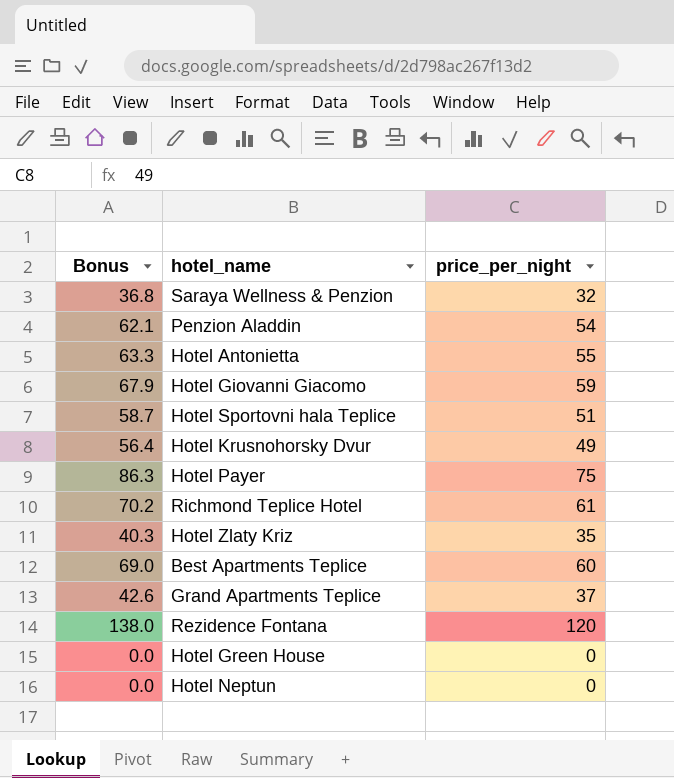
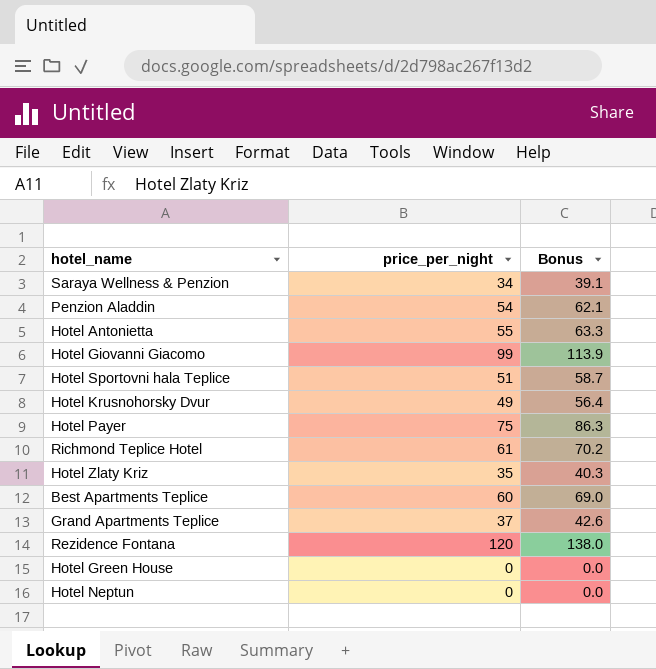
column Bonus | position: 1 -> 3
Saraya Wellness & Penzion | price_per_night: 32 -> 34
Saraya Wellness & Penzion | Bonus: 36.8 -> 39.1
Hotel Giovanni Giacomo | price_per_night: 59 -> 99
Hotel Giovanni Giacomo | Bonus: 67.9 -> 113.9

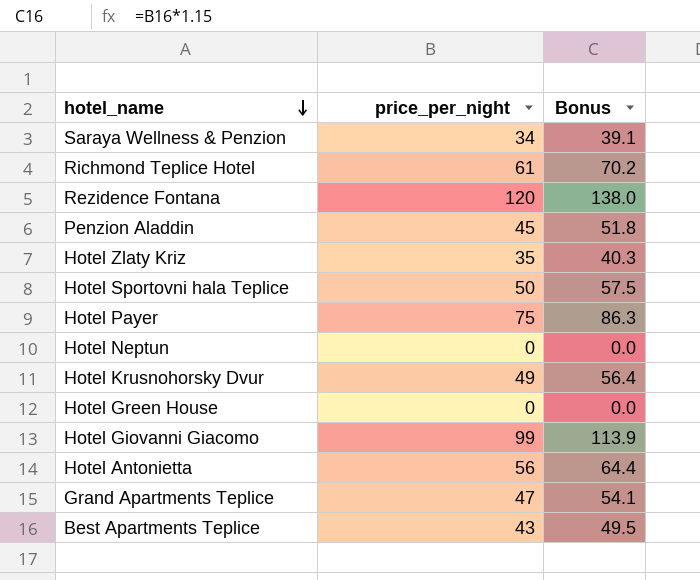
row order: none -> hotel_name descending
Penzion Aladdin | price_per_night: 54 -> 45
Penzion Aladdin | Bonus: 62.1 -> 51.8
Hotel Sportovni hala Teplice | price_per_night: 51 -> 50
Hotel Sportovni hala Teplice | Bonus: 58.7 -> 57.5
Hotel Antonietta | price_per_night: 55 -> 56
Hotel Antonietta | Bonus: 63.3 -> 64.4
Grand Apartments Teplice | price_per_night: 37 -> 47
Grand Apartments Teplice | Bonus: 42.6 -> 54.1
Best Apartments Teplice | price_per_night: 60 -> 43
Best Apartments Teplice | Bonus: 69.0 -> 49.5

